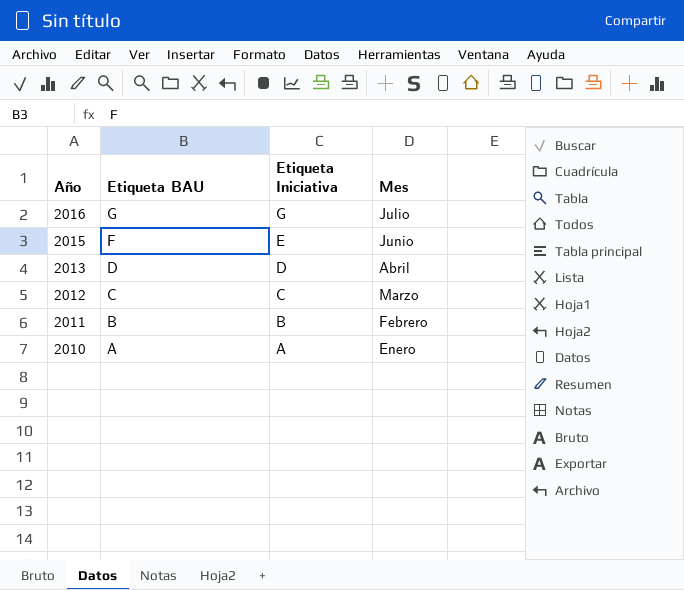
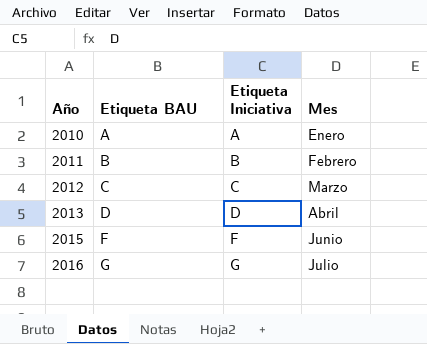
row order: Año descending -> Año ascending
2015 | Etiqueta Iniciativa: E -> F

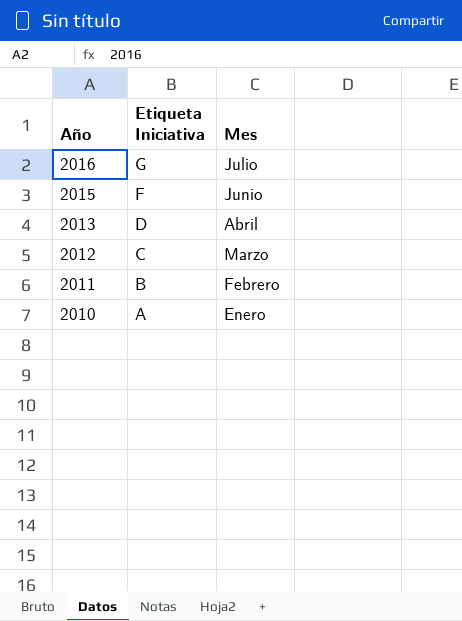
row order: Año ascending -> Año descending
column Etiqueta BAU | position: 2 -> none

